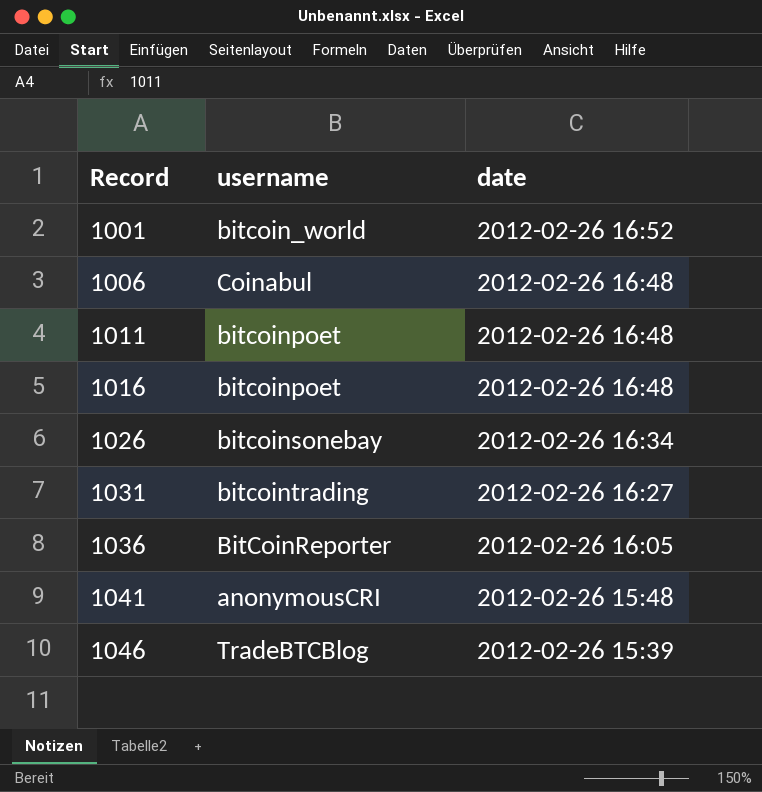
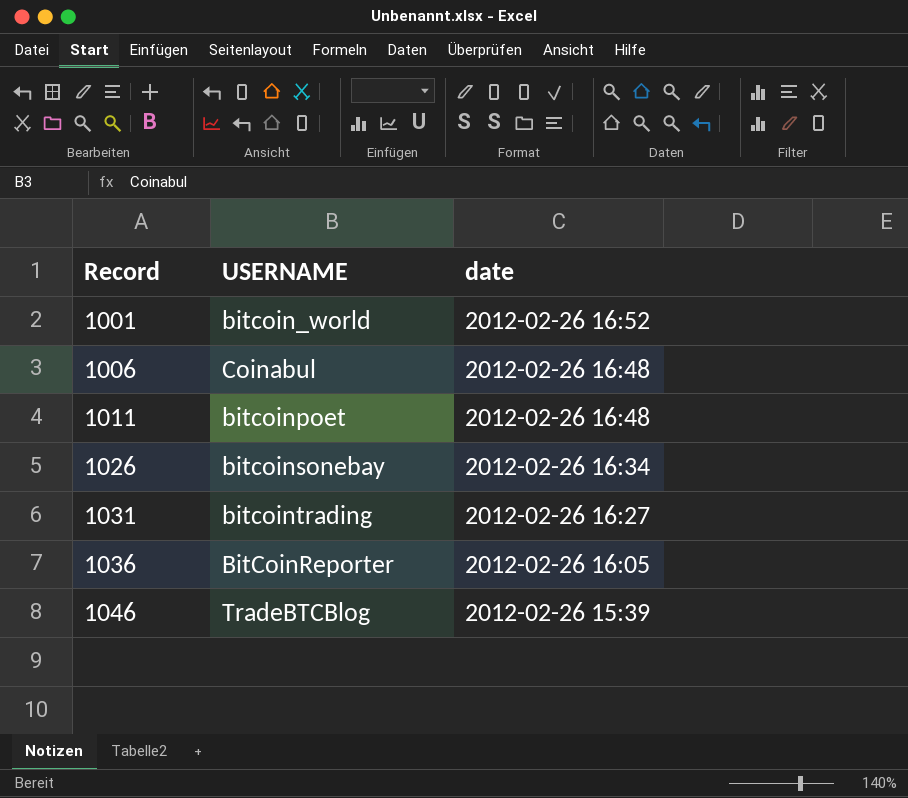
column name: username -> USERNAME
row 1016: bitcoinpoet | 2012-02-26 16:48 -> none
row 1041: anonymousCRI | 2012-02-26 15:48 -> none

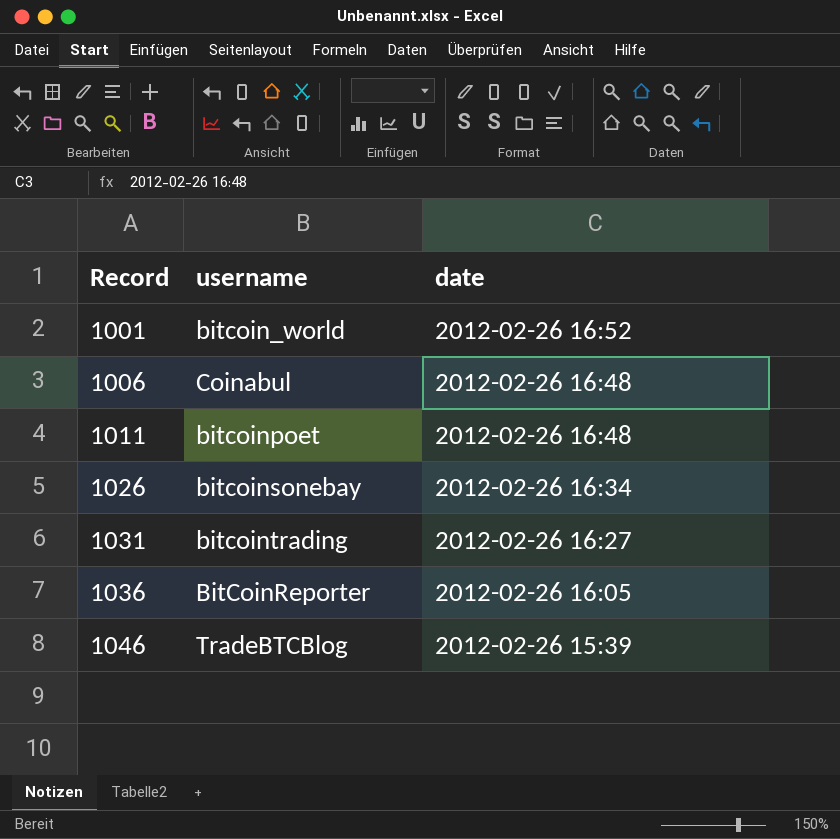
column name: USERNAME -> username

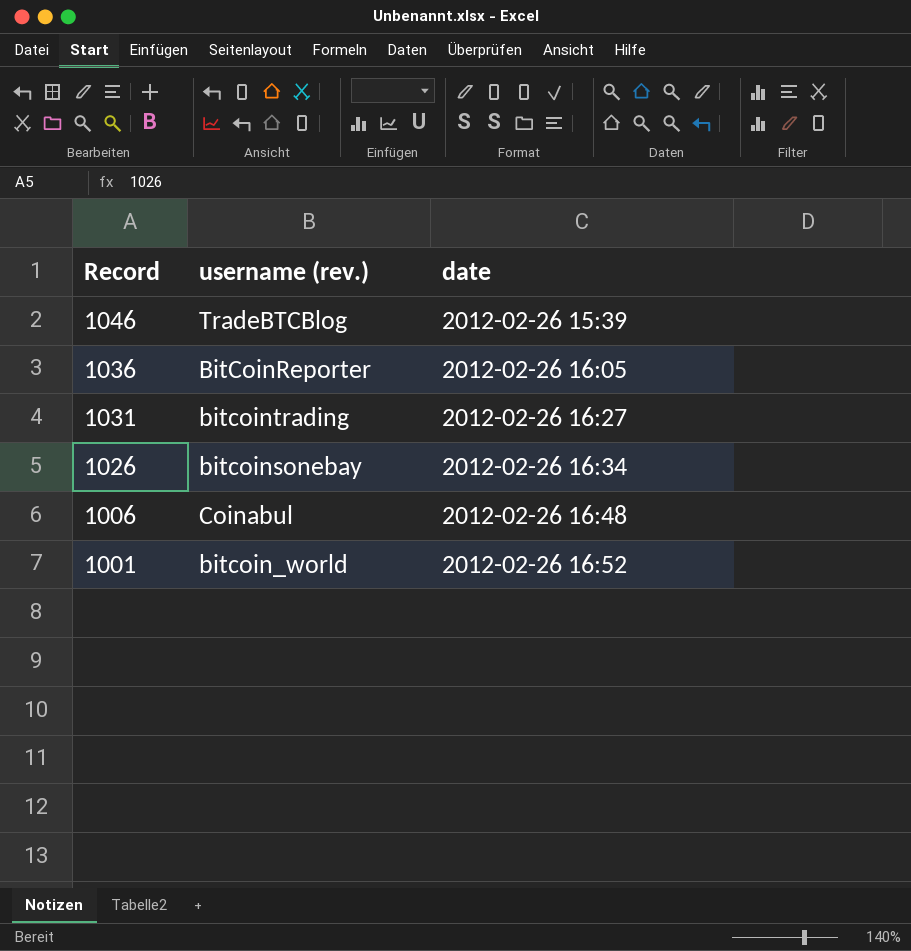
row order: Record ascending -> Record descending
column name: username -> username (rev.)
row 1011: bitcoinpoet | 2012-02-26 16:48 -> none

